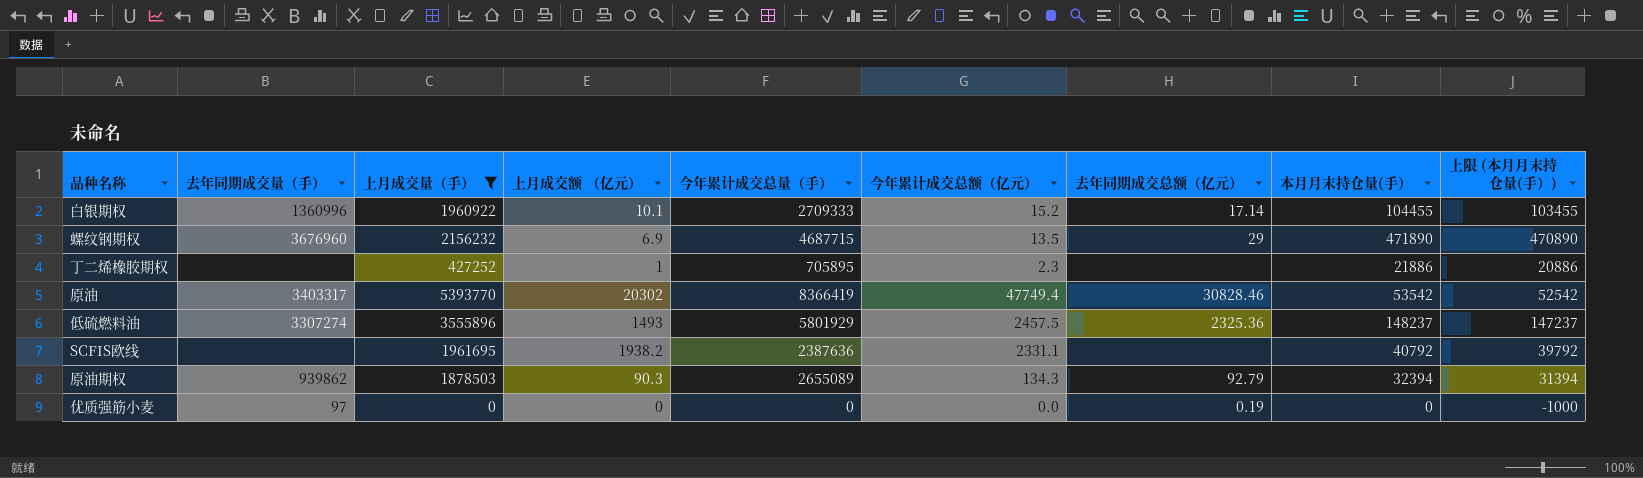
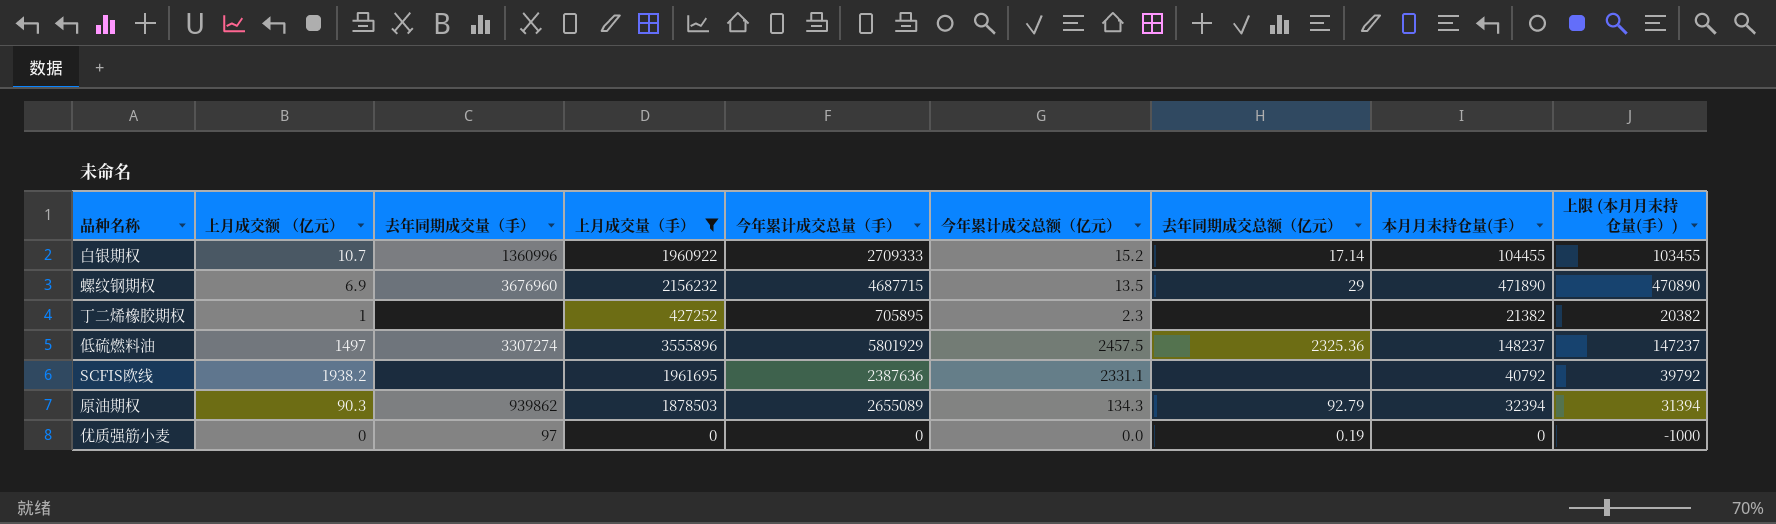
column 上月成交额 （亿元） | position: 4 -> 2
row 原油: 3403317 | 5393770 | 20302 | 8366419 | 47749.4 | 30828.46 | 53542 | 52542 -> none
白银期权 | 上月成交额 （亿元）: 10.1 -> 10.7
丁二烯橡胶期权 | 本月月末持仓量(手）: 21886 -> 21382
丁二烯橡胶期权 | 上限 (本月月末持仓量(手）): 20886 -> 20382
低硫燃料油 | 上月成交额 （亿元）: 1493 -> 1497

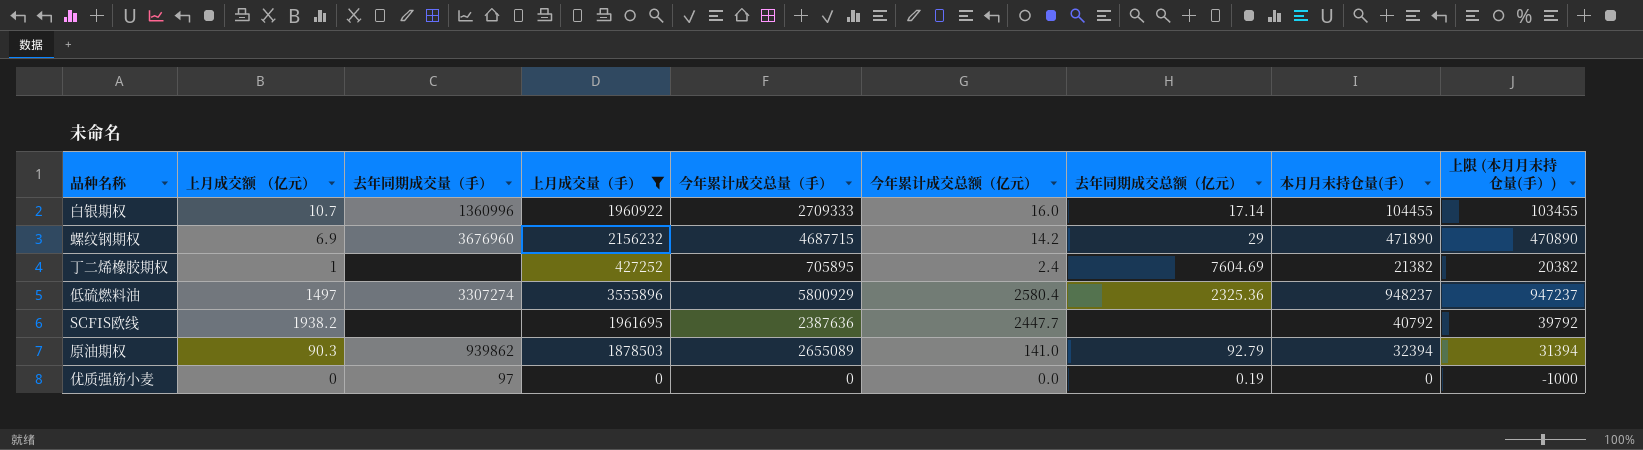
白银期权 | 今年累计成交总额（亿元）: 15.2 -> 16.0
螺纹钢期权 | 今年累计成交总额（亿元）: 13.5 -> 14.2
丁二烯橡胶期权 | 今年累计成交总额（亿元）: 2.3 -> 2.4
丁二烯橡胶期权 | 去年同期成交总额（亿元）: none -> 7604.69
低硫燃料油 | 今年累计成交总量（手）: 5801929 -> 5800929
低硫燃料油 | 今年累计成交总额（亿元）: 2457.5 -> 2580.4
低硫燃料油 | 本月月末持仓量(手）: 148237 -> 948237
低硫燃料油 | 上限 (本月月末持仓量(手）): 147237 -> 947237
SCFIS欧线 | 今年累计成交总额（亿元）: 2331.1 -> 2447.7
原油期权 | 今年累计成交总额（亿元）: 134.3 -> 141.0

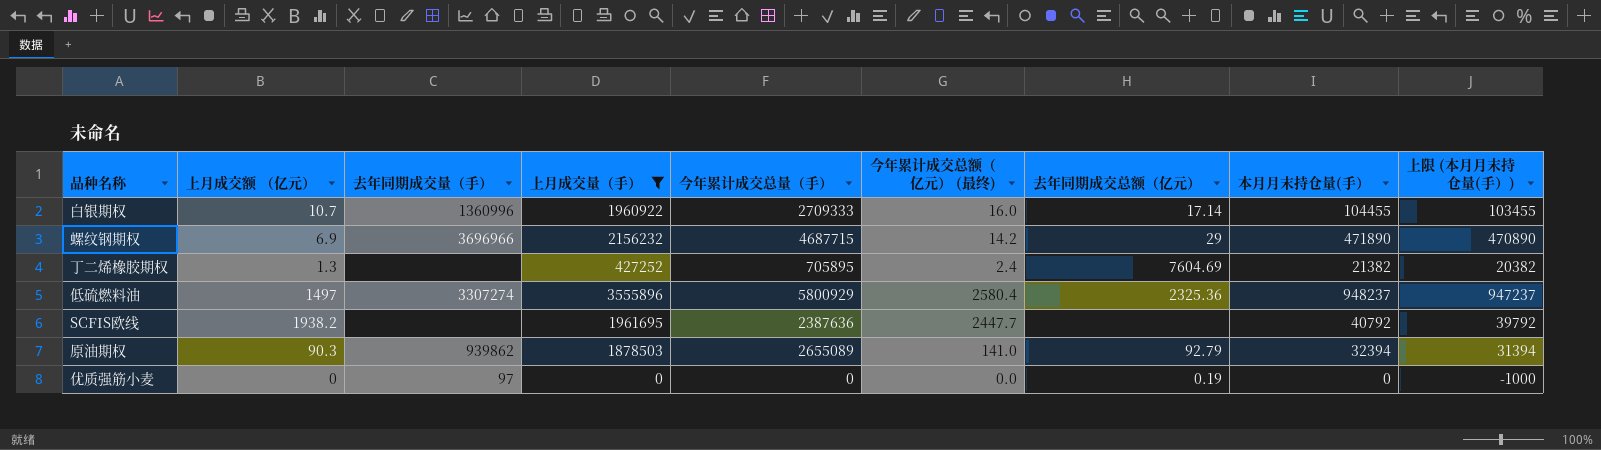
column name: 今年累计成交总额（亿元） -> 今年累计成交总额（亿元） (最终)
螺纹钢期权 | 去年同期成交量（手）: 3676960 -> 3696966
丁二烯橡胶期权 | 上月成交额 （亿元）: 1 -> 1.3

